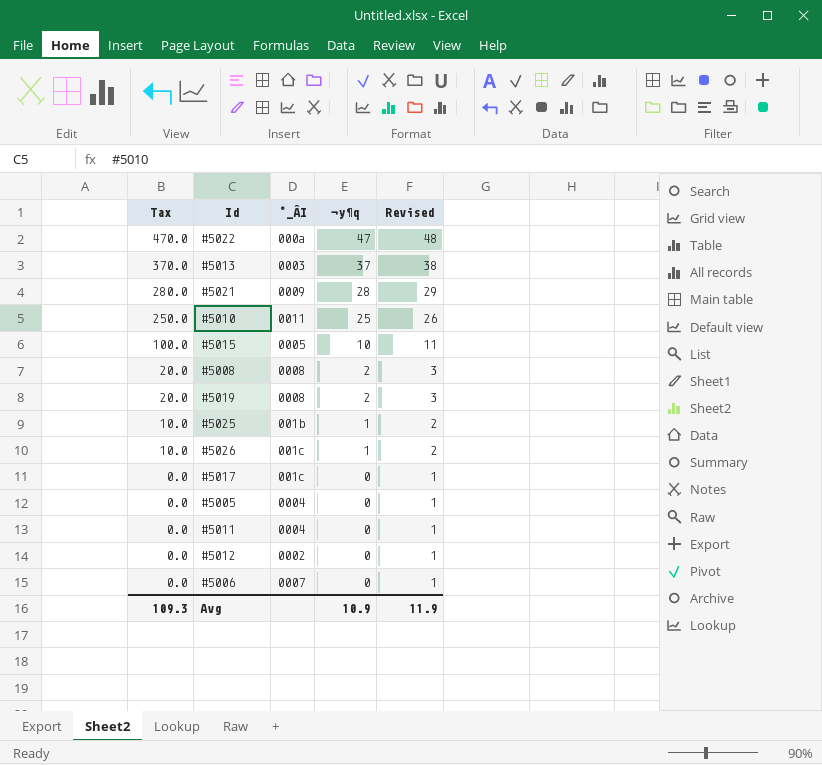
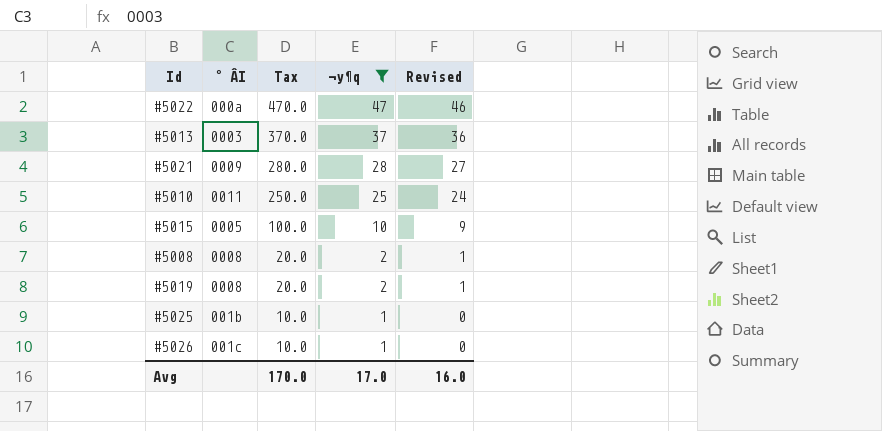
filter: none -> ¬y¶q != 0
column name: °_ÂI -> ° ÂI
column Tax | position: 1 -> 3
column Revised | formula: [¬y¶q] + 1 -> [¬y¶q] - 1
Avg | Tax: 109.3 -> 170.0
Avg | ¬y¶q: 10.9 -> 17.0
Avg | Revised: 11.9 -> 16.0

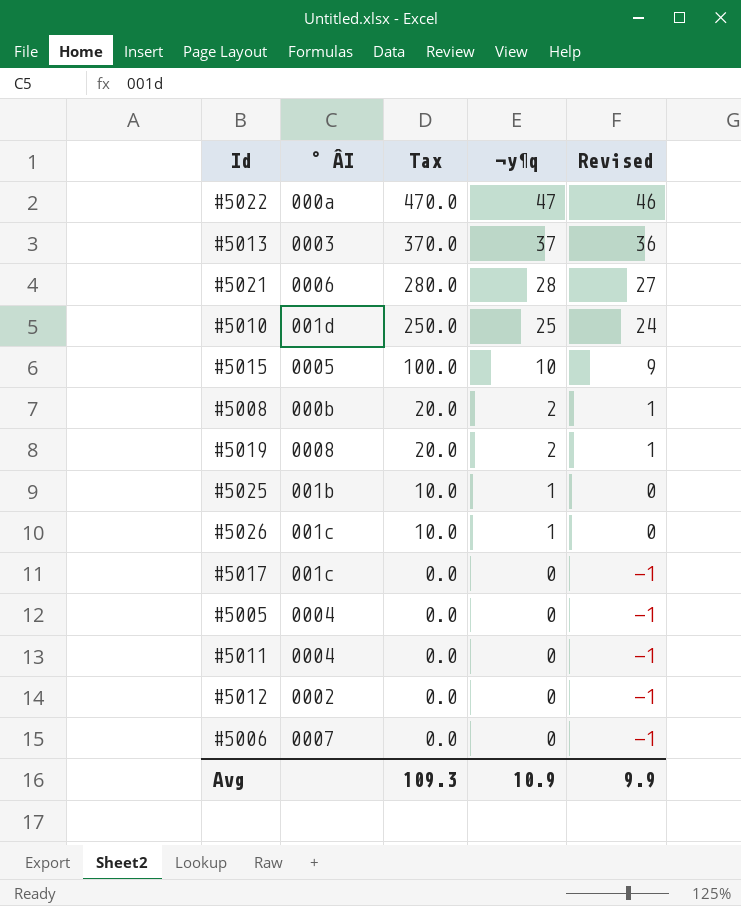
filter: ¬y¶q != 0 -> none
#5021 | ° ÂI: 0009 -> 0006
#5010 | ° ÂI: 0011 -> 001d
#5008 | ° ÂI: 0008 -> 000b
Avg | Tax: 170.0 -> 109.3
Avg | ¬y¶q: 17.0 -> 10.9
Avg | Revised: 16.0 -> 9.9

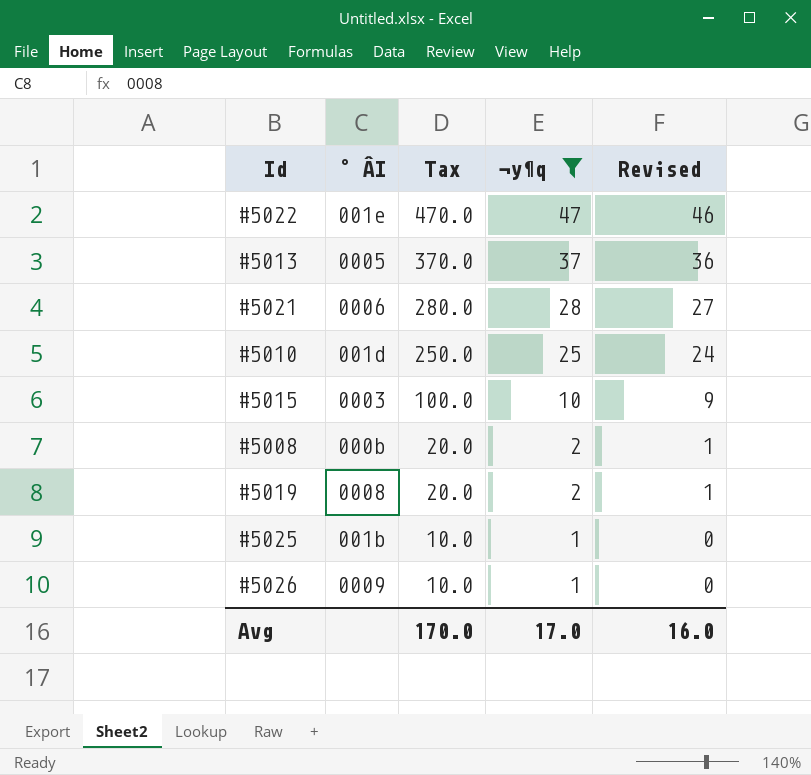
filter: none -> ¬y¶q != 0
#5022 | ° ÂI: 000a -> 001e
#5013 | ° ÂI: 0003 -> 0005
#5015 | ° ÂI: 0005 -> 0003
#5026 | ° ÂI: 001c -> 0009
Avg | Tax: 109.3 -> 170.0
Avg | ¬y¶q: 10.9 -> 17.0
Avg | Revised: 9.9 -> 16.0

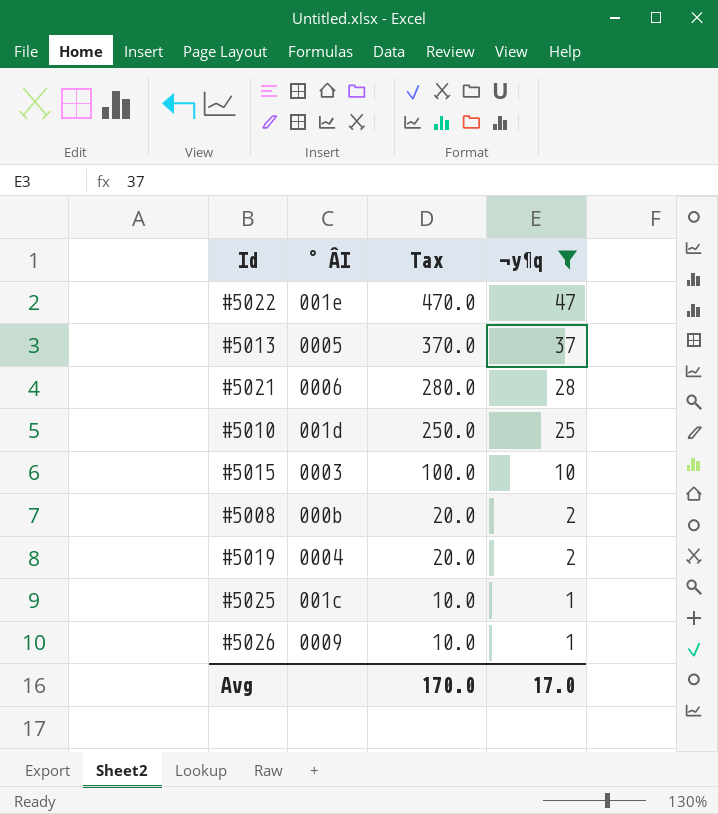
column Revised | formula: [¬y¶q] - 1 -> none
#5019 | ° ÂI: 0008 -> 0004
#5025 | ° ÂI: 001b -> 001c

